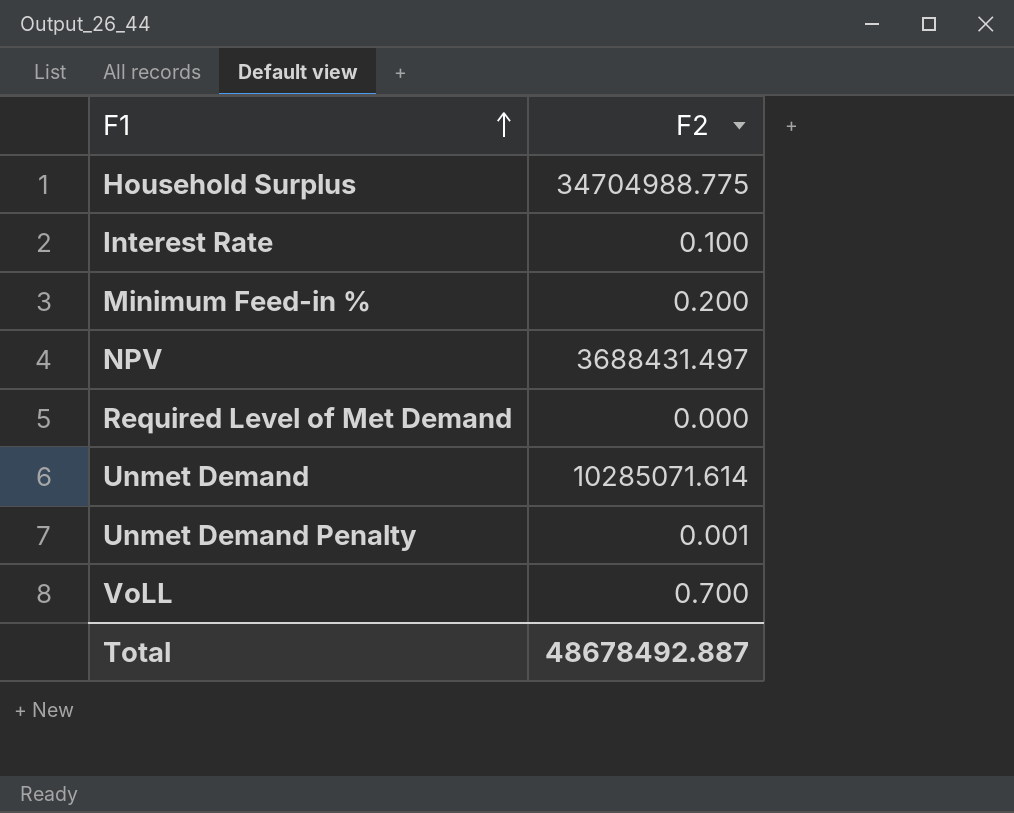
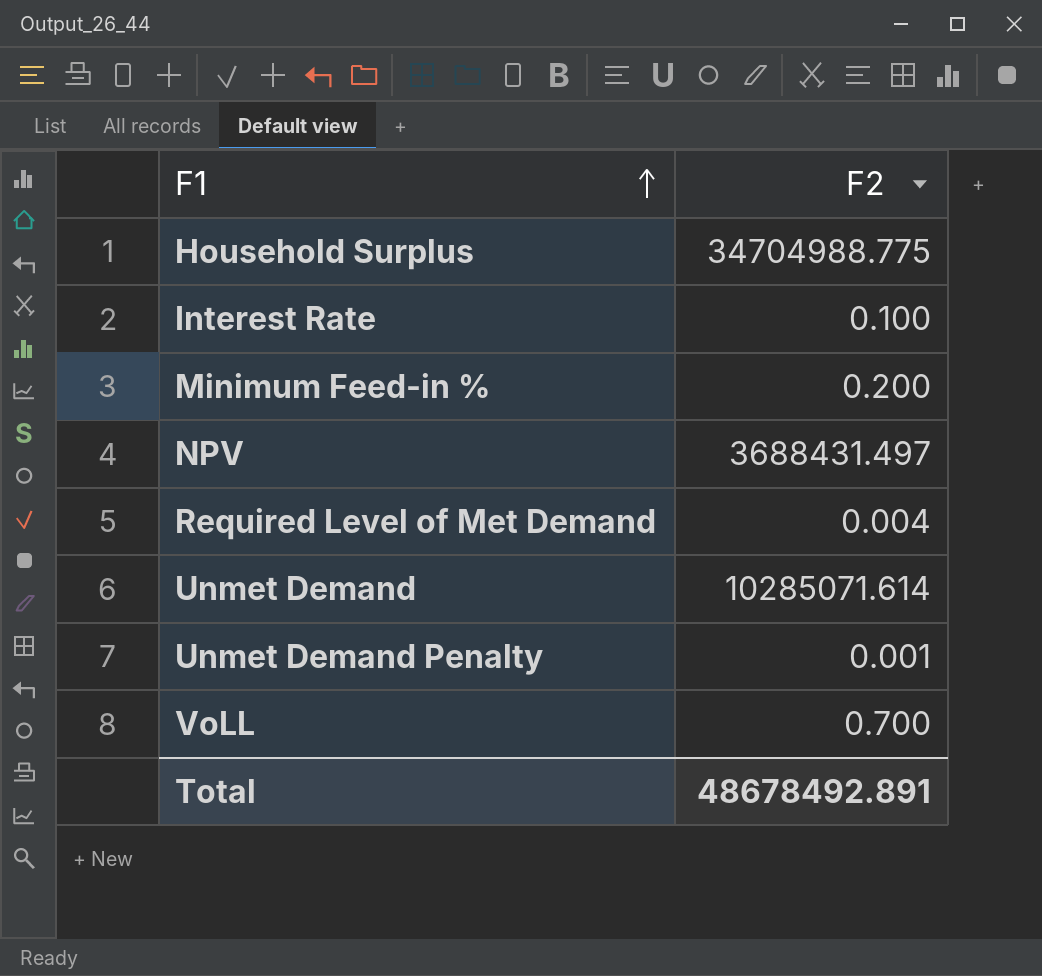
Required Level of Met Demand | F2: 0.000 -> 0.004
Total | F2: 48678492.887 -> 48678492.891

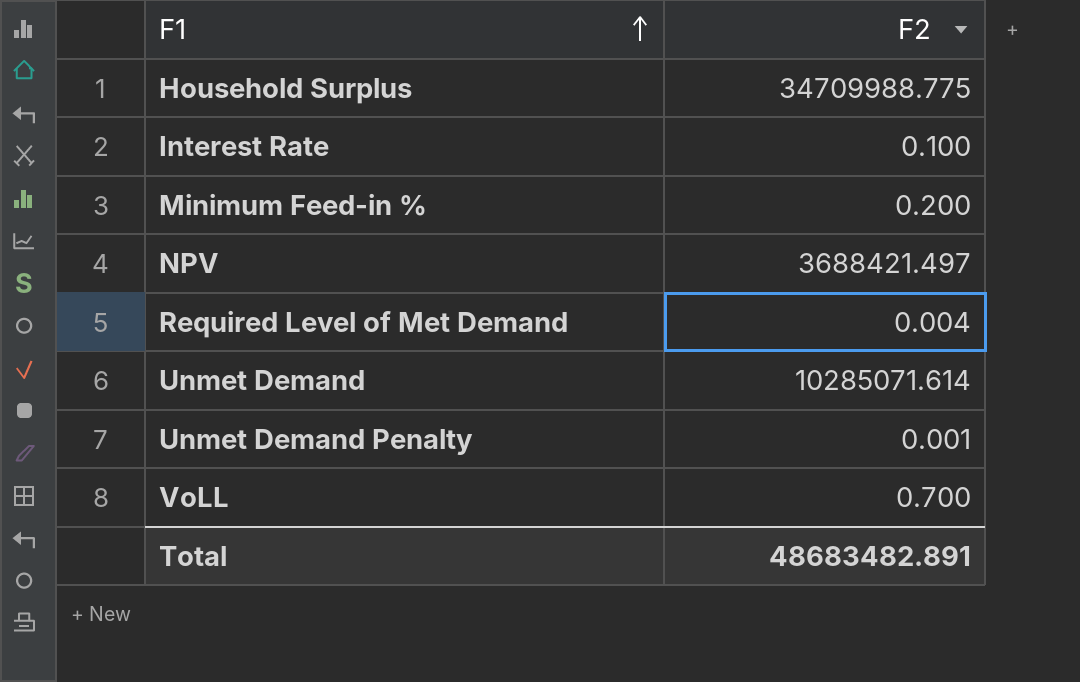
Household Surplus | F2: 34704988.775 -> 34709988.775
NPV | F2: 3688431.497 -> 3688421.497
Total | F2: 48678492.891 -> 48683482.891

